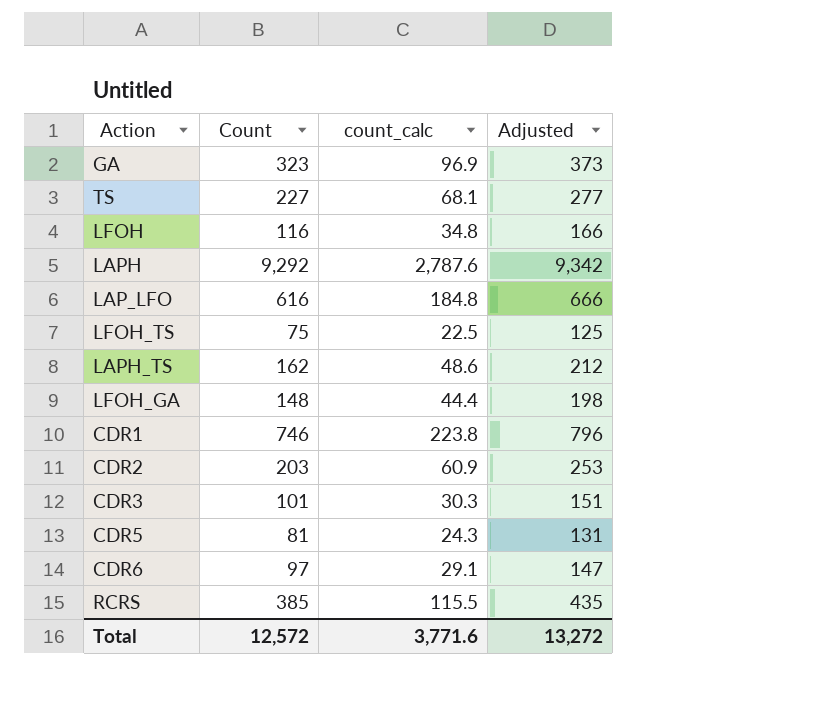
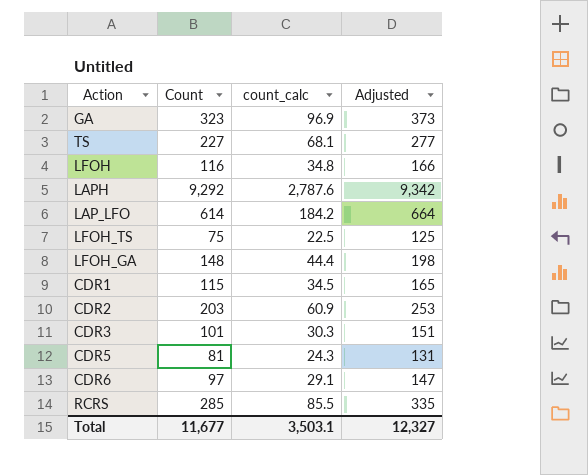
row LAPH_TS: 162 | 48.6 | 212 -> none
LAP_LFO | Count: 616 -> 614
LAP_LFO | count_calc: 184.8 -> 184.2
LAP_LFO | Adjusted: 666 -> 664
CDR1 | Count: 746 -> 115
CDR1 | count_calc: 223.8 -> 34.5
CDR1 | Adjusted: 796 -> 165
RCRS | Count: 385 -> 285
RCRS | count_calc: 115.5 -> 85.5
RCRS | Adjusted: 435 -> 335
Total | Count: 12,572 -> 11,677
Total | count_calc: 3,771.6 -> 3,503.1
Total | Adjusted: 13,272 -> 12,327

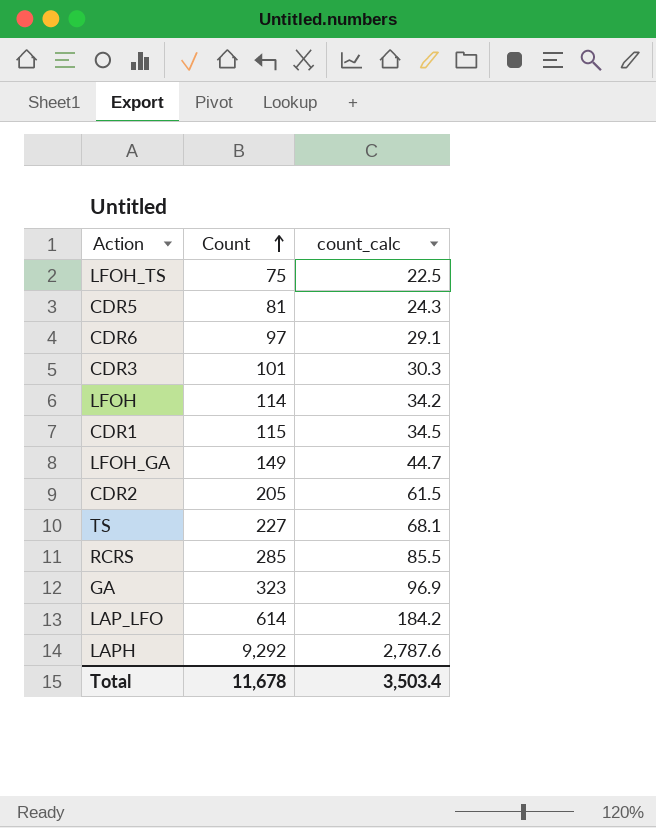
row order: none -> Count ascending
column Adjusted | formula: [Count] + 50 -> none
LFOH | Count: 116 -> 114
LFOH | count_calc: 34.8 -> 34.2
LFOH_GA | Count: 148 -> 149
LFOH_GA | count_calc: 44.4 -> 44.7
CDR2 | Count: 203 -> 205
CDR2 | count_calc: 60.9 -> 61.5
Total | Count: 11,677 -> 11,678
Total | count_calc: 3,503.1 -> 3,503.4

